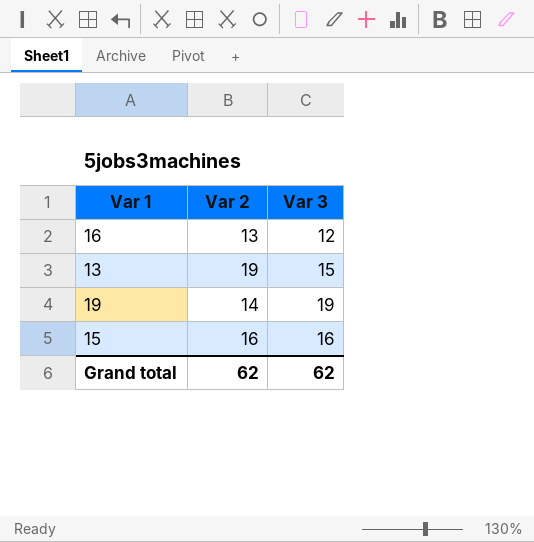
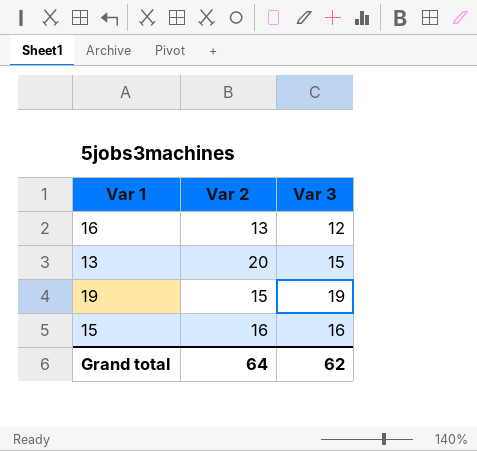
13 | Var 2: 19 -> 20
19 | Var 2: 14 -> 15
Grand total | Var 2: 62 -> 64

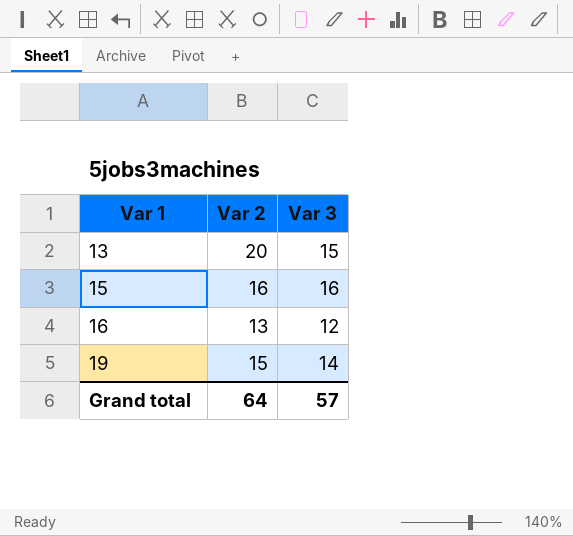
row order: none -> Var 1 ascending
19 | Var 3: 19 -> 14
Grand total | Var 3: 62 -> 57

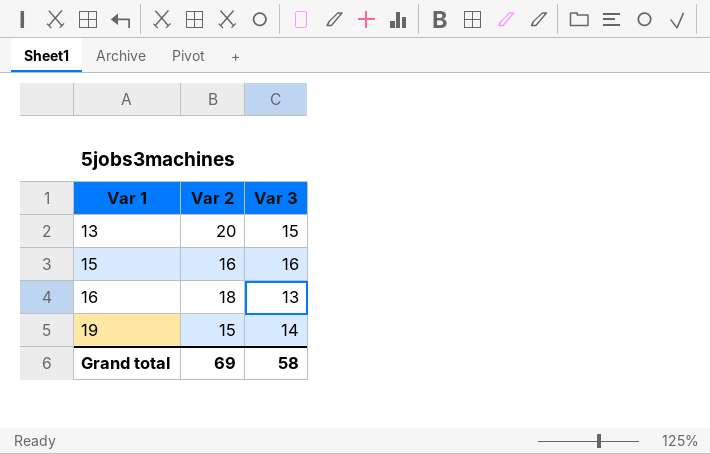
16 | Var 2: 13 -> 18
16 | Var 3: 12 -> 13
Grand total | Var 2: 64 -> 69
Grand total | Var 3: 57 -> 58

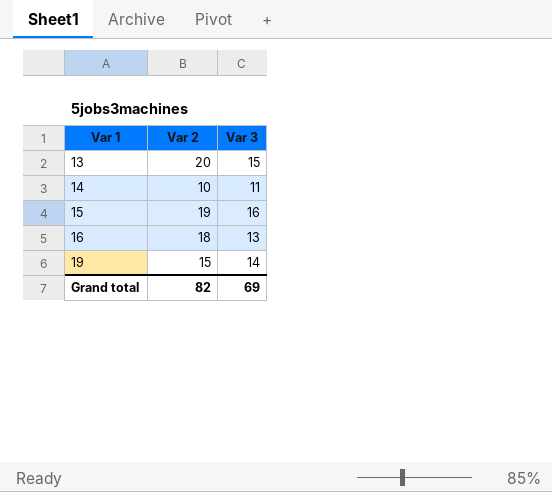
row 14: none -> 10 | 11
15 | Var 2: 16 -> 19
Grand total | Var 2: 69 -> 82
Grand total | Var 3: 58 -> 69

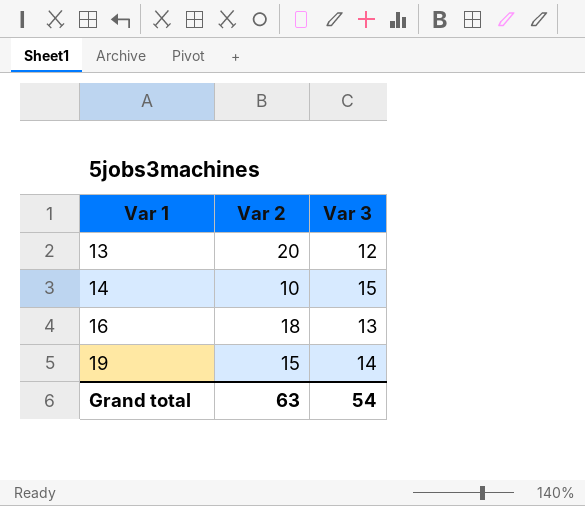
row 15: 19 | 16 -> none
13 | Var 3: 15 -> 12
14 | Var 3: 11 -> 15
Grand total | Var 2: 82 -> 63
Grand total | Var 3: 69 -> 54

